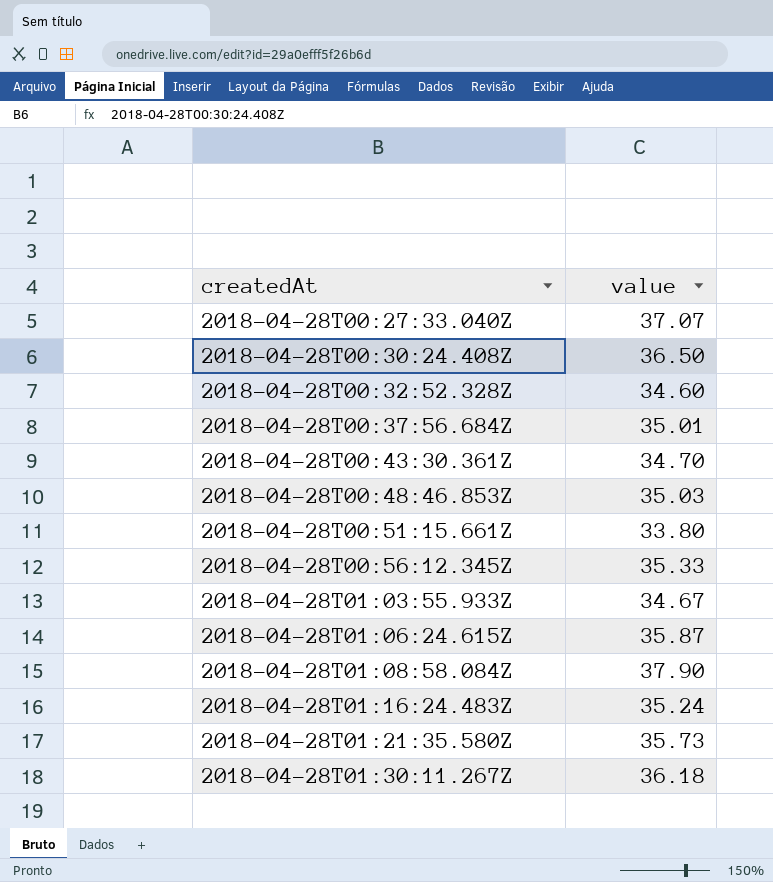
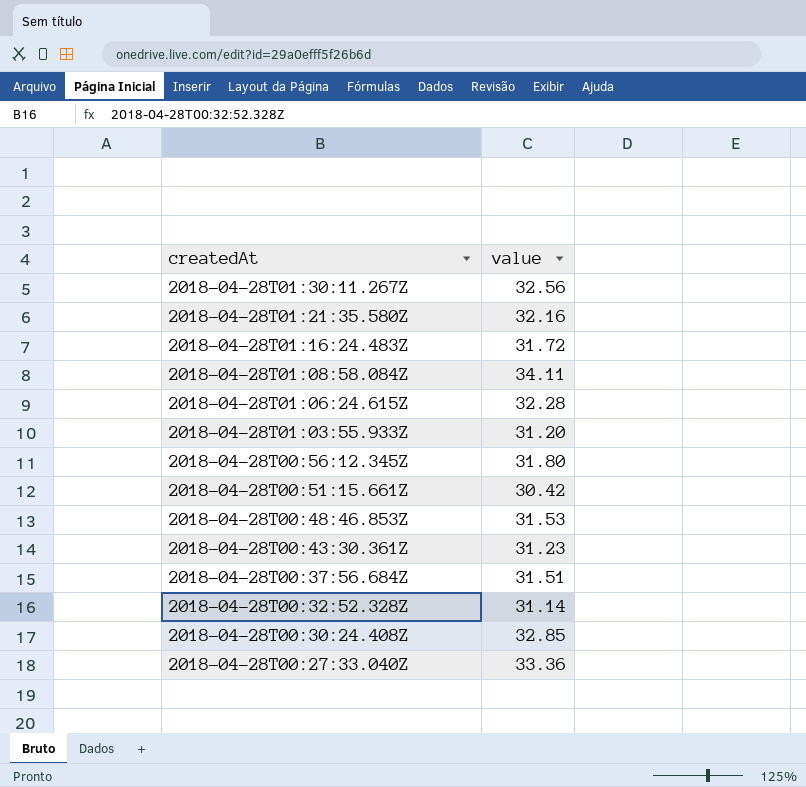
row order: createdAt ascending -> createdAt descending
2018-04-28T01:30:11.267Z | value: 36.18 -> 32.56
2018-04-28T01:21:35.580Z | value: 35.73 -> 32.16
2018-04-28T01:16:24.483Z | value: 35.24 -> 31.72
2018-04-28T01:08:58.084Z | value: 37.90 -> 34.11
2018-04-28T01:06:24.615Z | value: 35.87 -> 32.28
2018-04-28T01:03:55.933Z | value: 34.67 -> 31.20
2018-04-28T00:56:12.345Z | value: 35.33 -> 31.80
2018-04-28T00:51:15.661Z | value: 33.80 -> 30.42
2018-04-28T00:48:46.853Z | value: 35.03 -> 31.53
2018-04-28T00:43:30.361Z | value: 34.70 -> 31.23
2018-04-28T00:37:56.684Z | value: 35.01 -> 31.51
2018-04-28T00:32:52.328Z | value: 34.60 -> 31.14
2018-04-28T00:30:24.408Z | value: 36.50 -> 32.85
2018-04-28T00:27:33.040Z | value: 37.07 -> 33.36

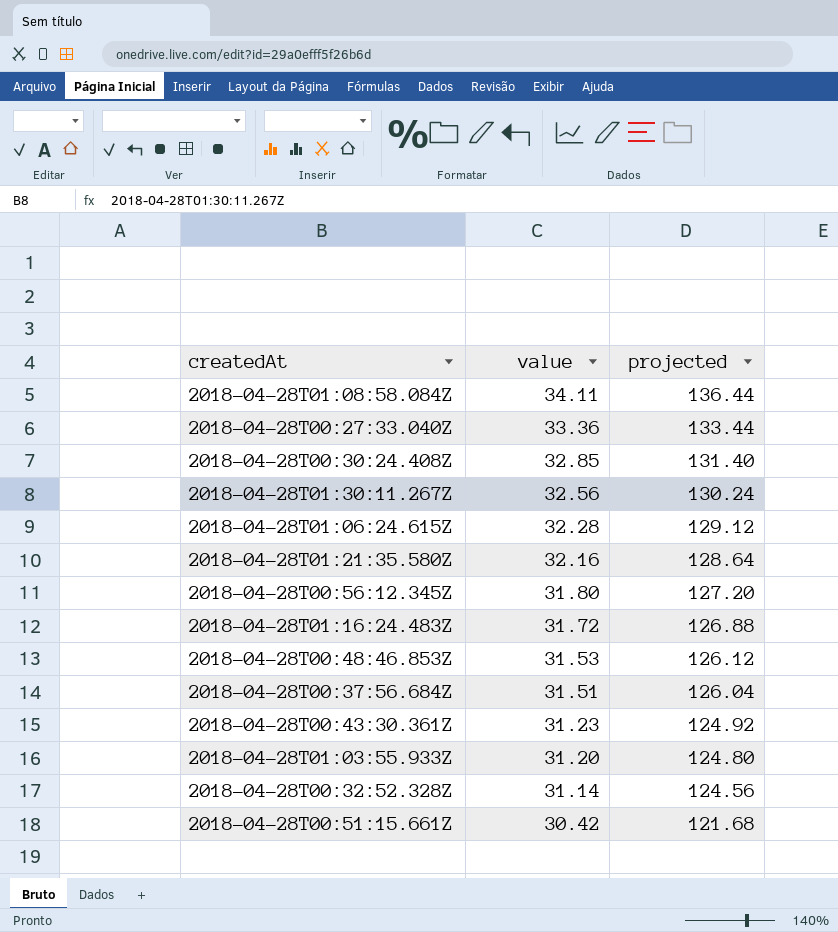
row order: createdAt descending -> value descending
column projected | formula: none -> [value] * 4

